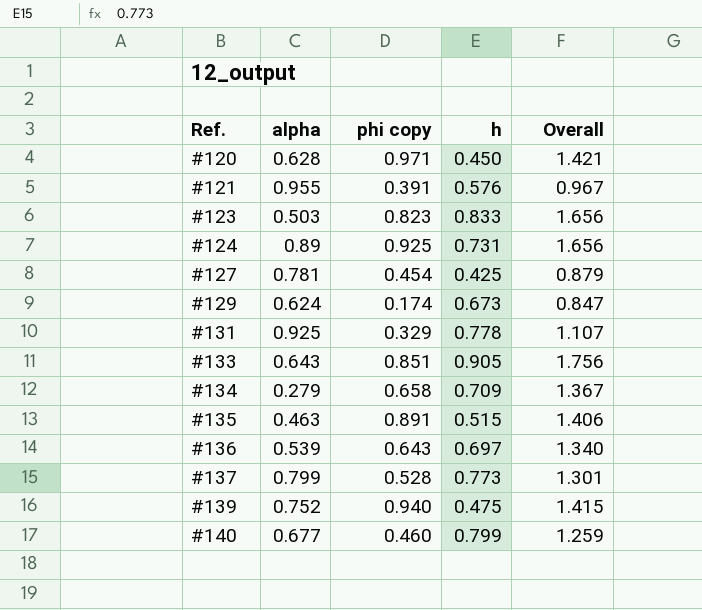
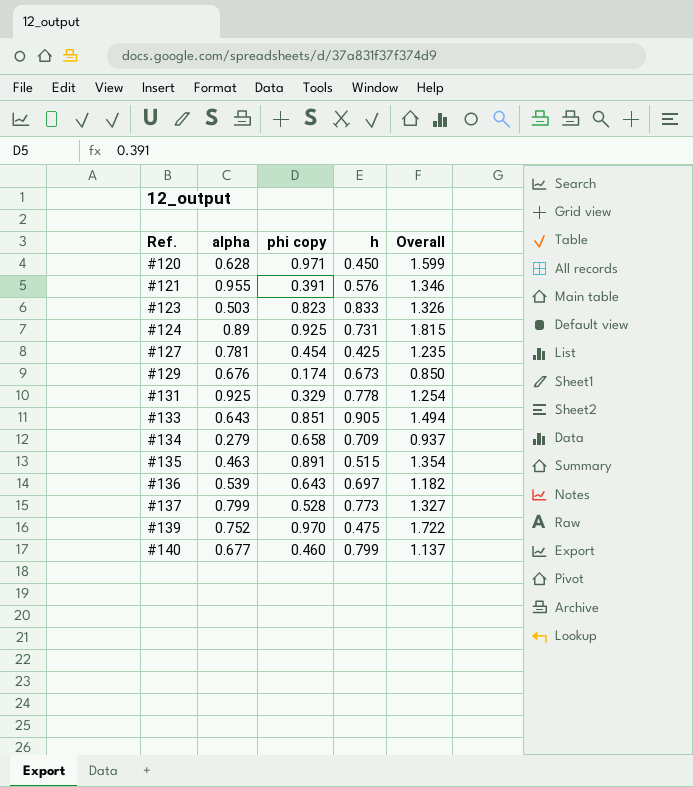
column Overall | formula: [phi copy] + [h] -> [alpha] + [phi copy]
#129 | alpha: 0.624 -> 0.676
#139 | phi copy: 0.940 -> 0.970

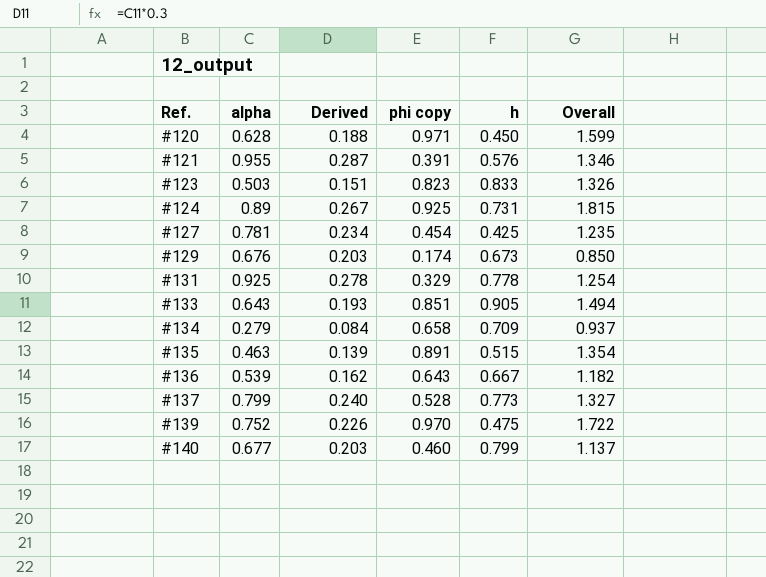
column Derived | formula: none -> [alpha] * 0.3
#136 | h: 0.697 -> 0.667

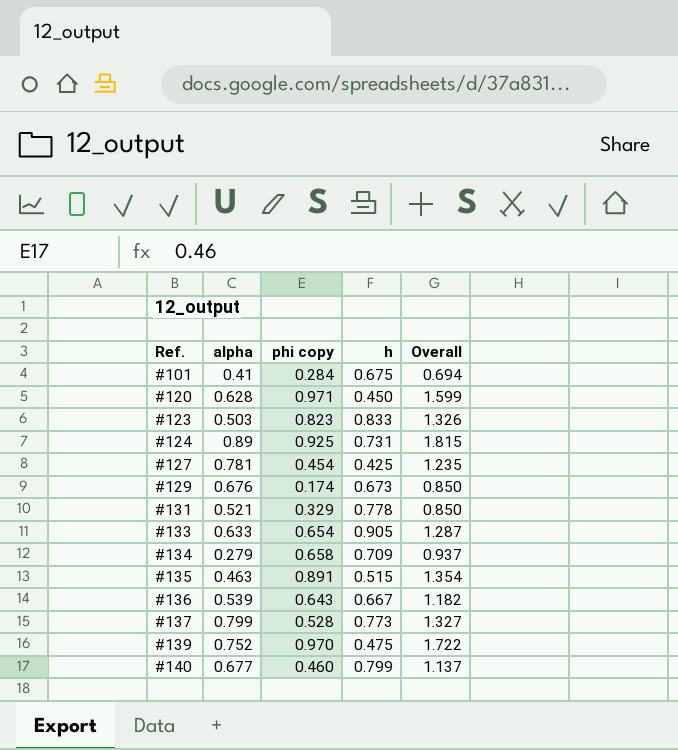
column Derived | formula: [alpha] * 0.3 -> none
row #121: 0.955 | 0.287 | 0.391 | 0.576 | 1.346 -> none
row #101: none -> 0.41 | 0.284 | 0.675 | 0.694
#131 | alpha: 0.925 -> 0.521
#131 | Overall: 1.254 -> 0.850
#133 | alpha: 0.643 -> 0.633
#133 | phi copy: 0.851 -> 0.654
#133 | Overall: 1.494 -> 1.287

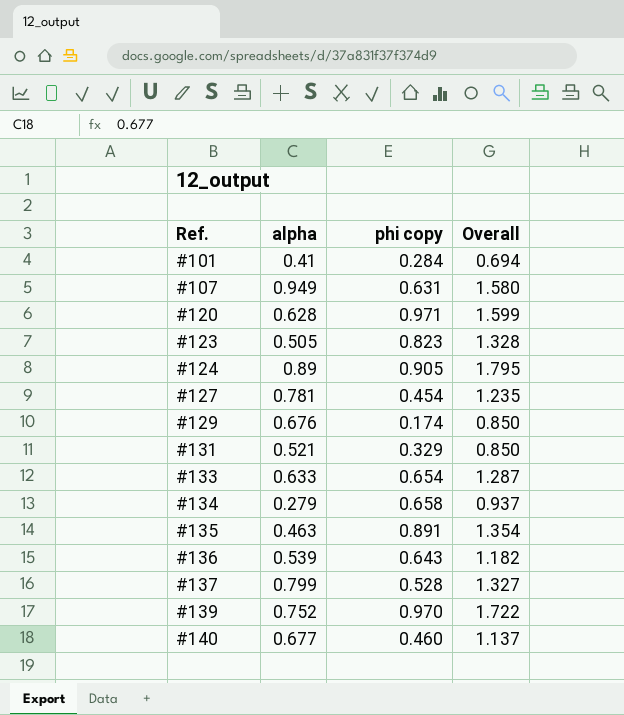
column h | position: 4 -> none
row #107: none -> 0.949 | 0.631 | 1.580
#123 | alpha: 0.503 -> 0.505
#123 | Overall: 1.326 -> 1.328
#124 | phi copy: 0.925 -> 0.905
#124 | Overall: 1.815 -> 1.795

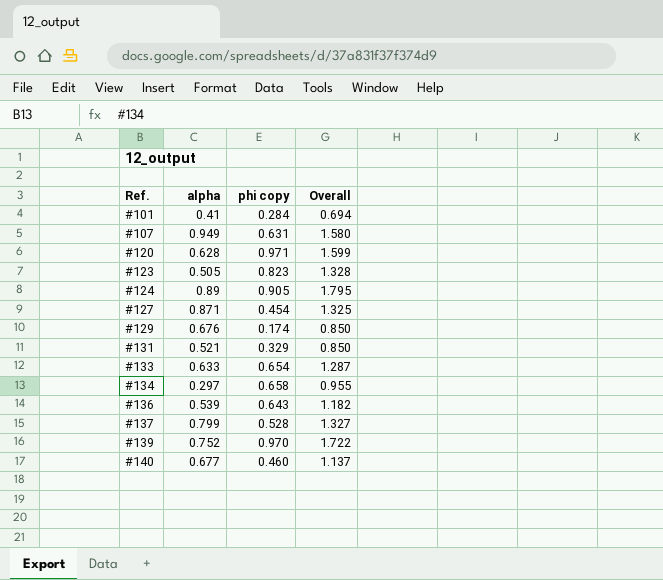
row #135: 0.463 | 0.891 | 1.354 -> none
#127 | alpha: 0.781 -> 0.871
#127 | Overall: 1.235 -> 1.325
#134 | alpha: 0.279 -> 0.297
#134 | Overall: 0.937 -> 0.955

